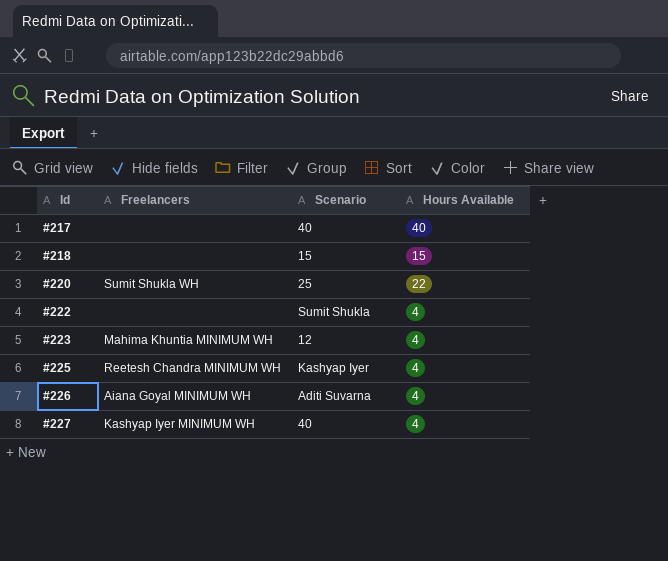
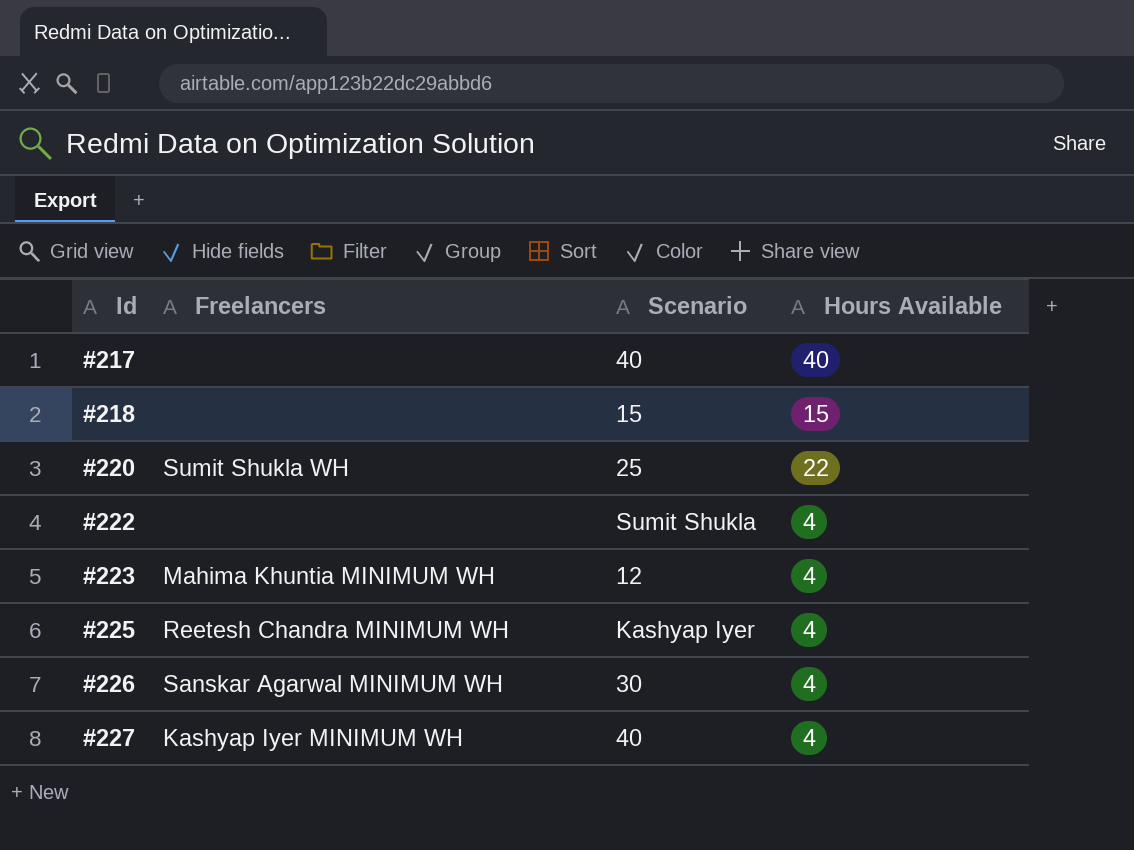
#226 | Freelancers: Aiana Goyal MINIMUM WH -> Sanskar Agarwal MINIMUM WH
#226 | Scenario: Aditi Suvarna -> 30

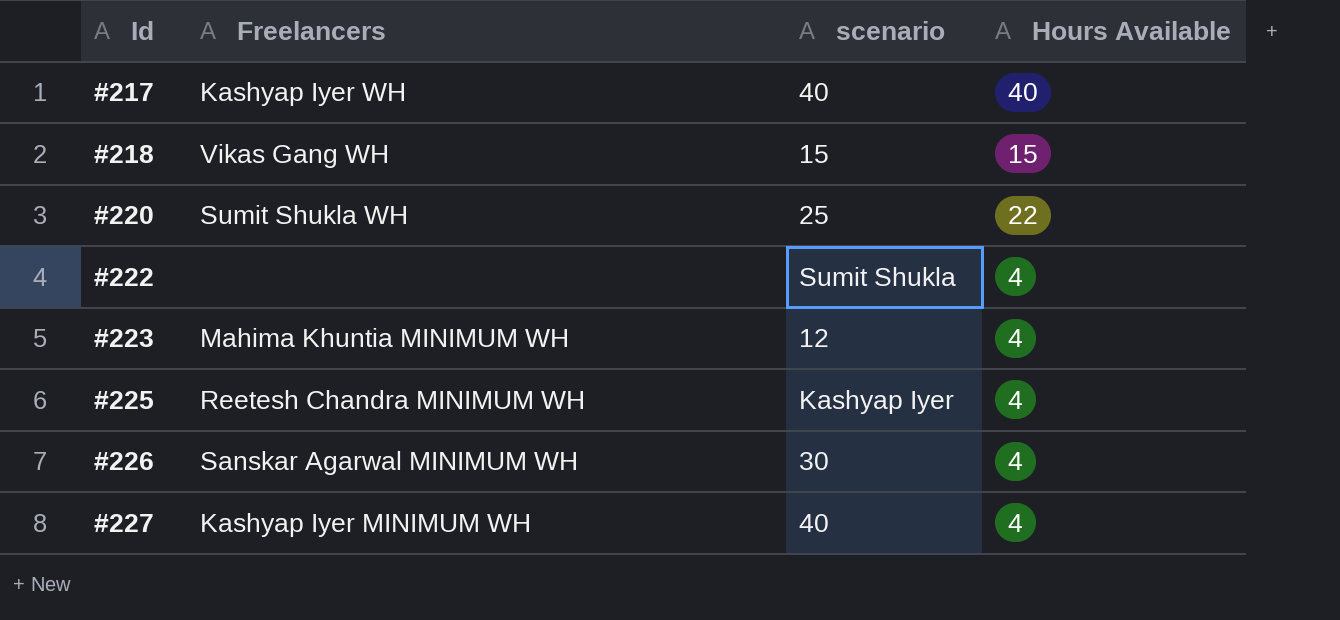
column name: Scenario -> scenario
#217 | Freelancers: none -> Kashyap Iyer WH
#218 | Freelancers: none -> Vikas Gang WH

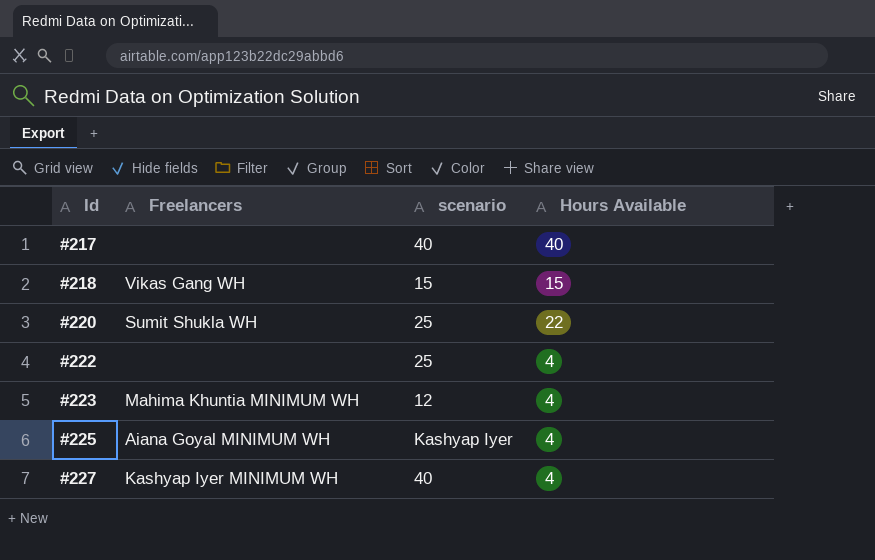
row #226: Sanskar Agarwal MINIMUM WH | 30 | 4 -> none
#217 | Freelancers: Kashyap Iyer WH -> none
#222 | scenario: Sumit Shukla -> 25
#225 | Freelancers: Reetesh Chandra MINIMUM WH -> Aiana Goyal MINIMUM WH

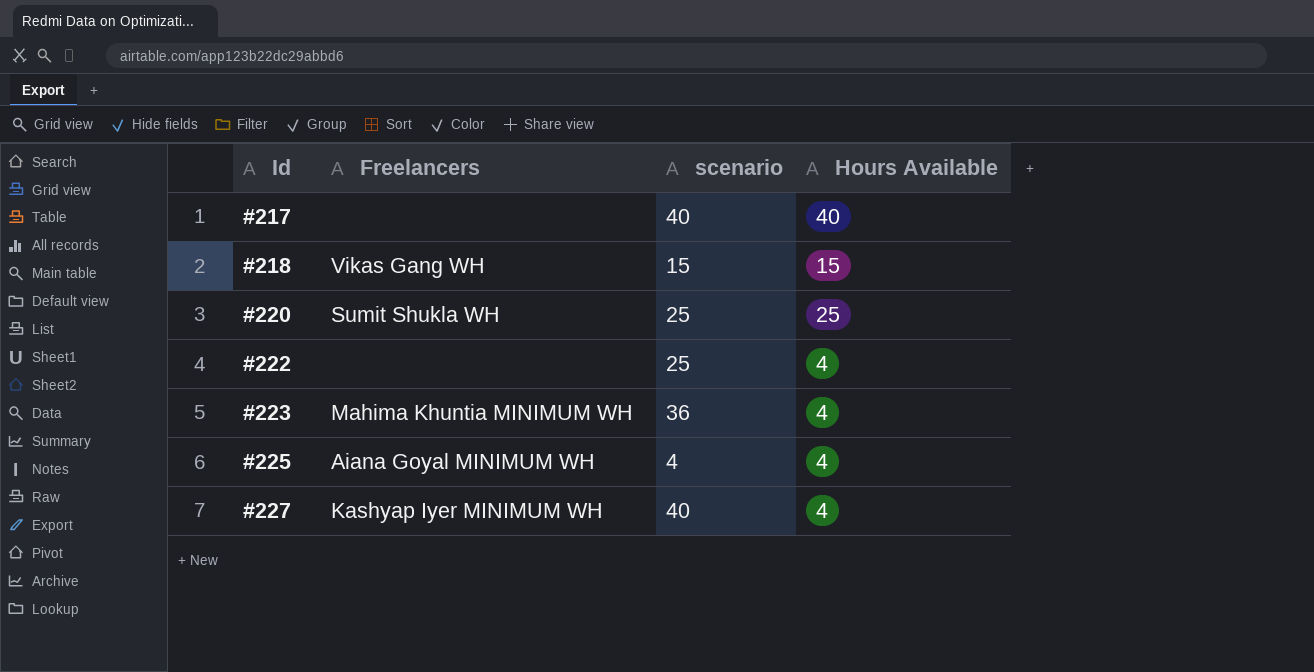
#220 | Hours Available: 22 -> 25
#223 | scenario: 12 -> 36
#225 | scenario: Kashyap Iyer -> 4

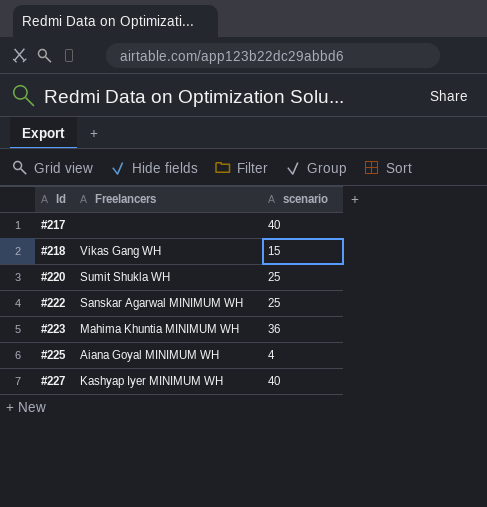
column Hours Available | position: 4 -> none
#222 | Freelancers: none -> Sanskar Agarwal MINIMUM WH

